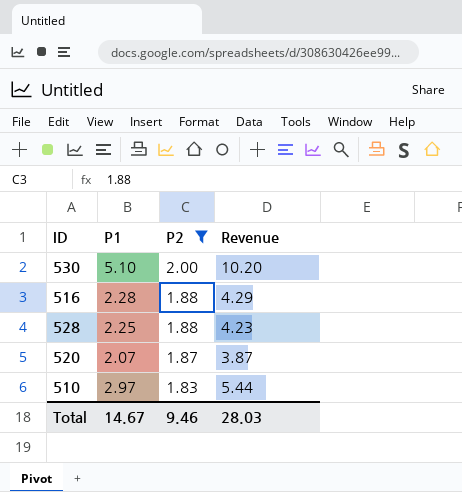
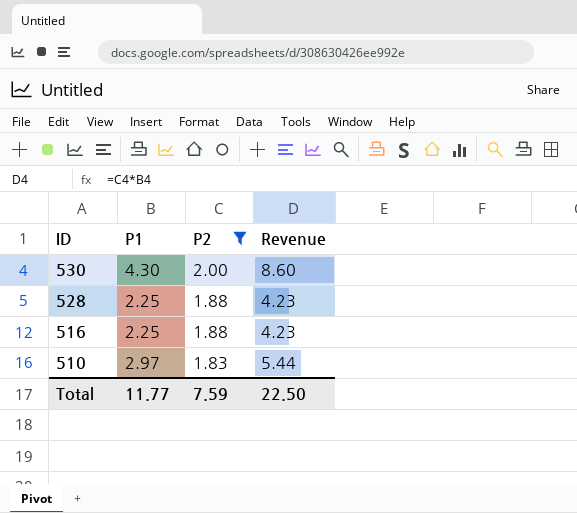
row order: P2 descending -> ID descending
row 520: 2.07 | 1.87 | 3.87 -> none
530 | P1: 5.10 -> 4.30
530 | Revenue: 10.20 -> 8.60
516 | P1: 2.28 -> 2.25
516 | Revenue: 4.29 -> 4.23
Total | P1: 14.67 -> 11.77
Total | P2: 9.46 -> 7.59
Total | Revenue: 28.03 -> 22.50

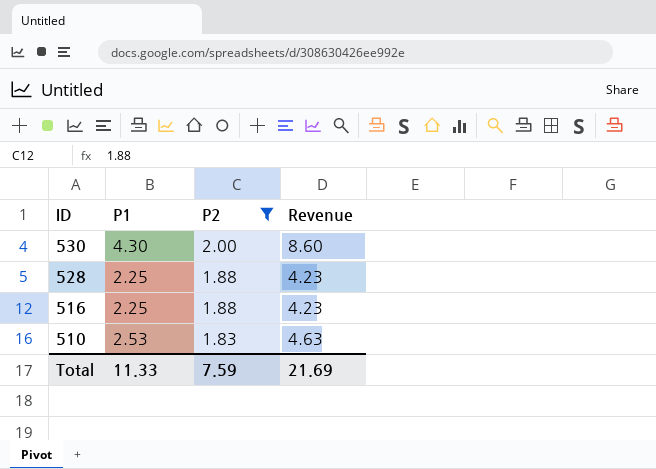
510 | P1: 2.97 -> 2.53
510 | Revenue: 5.44 -> 4.63
Total | P1: 11.77 -> 11.33
Total | Revenue: 22.50 -> 21.69

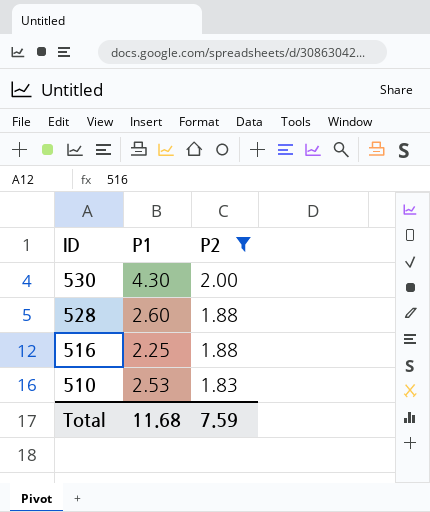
column Revenue | formula: [P1] * [P2] -> none
528 | P1: 2.25 -> 2.60
Total | P1: 11.33 -> 11.68

